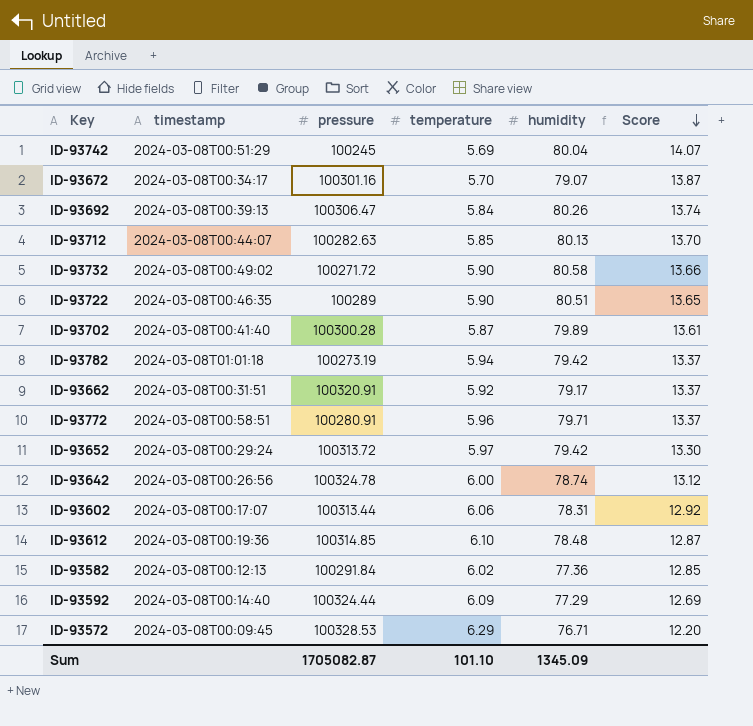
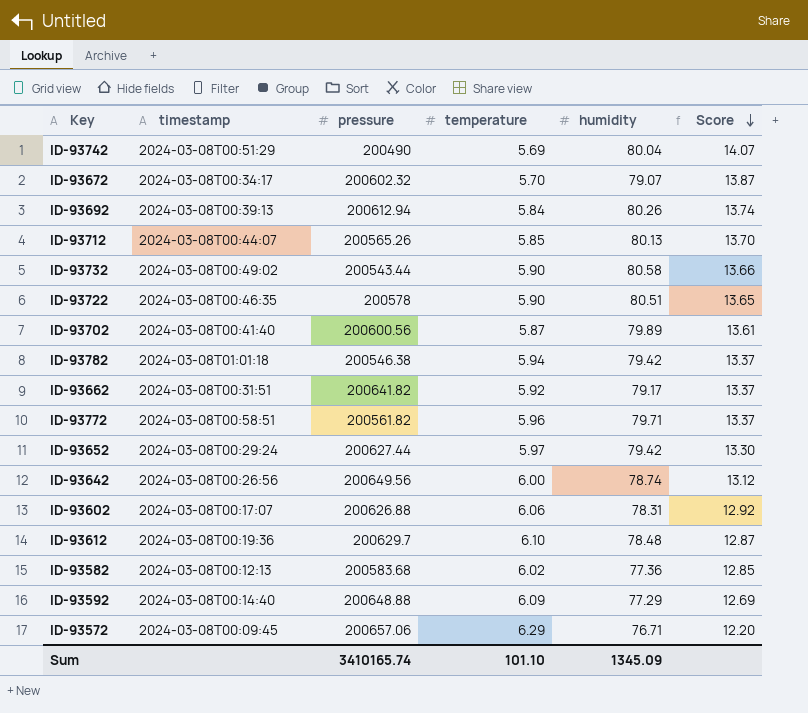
ID-93742 | pressure: 100245 -> 200490
ID-93672 | pressure: 100301.16 -> 200602.32
ID-93692 | pressure: 100306.47 -> 200612.94
ID-93712 | pressure: 100282.63 -> 200565.26
ID-93732 | pressure: 100271.72 -> 200543.44
ID-93722 | pressure: 100289 -> 200578
ID-93702 | pressure: 100300.28 -> 200600.56
ID-93782 | pressure: 100273.19 -> 200546.38
ID-93662 | pressure: 100320.91 -> 200641.82
ID-93772 | pressure: 100280.91 -> 200561.82
ID-93652 | pressure: 100313.72 -> 200627.44
ID-93642 | pressure: 100324.78 -> 200649.56
ID-93602 | pressure: 100313.44 -> 200626.88
ID-93612 | pressure: 100314.85 -> 200629.7
ID-93582 | pressure: 100291.84 -> 200583.68
ID-93592 | pressure: 100324.44 -> 200648.88
ID-93572 | pressure: 100328.53 -> 200657.06
Sum | pressure: 1705082.87 -> 3410165.74

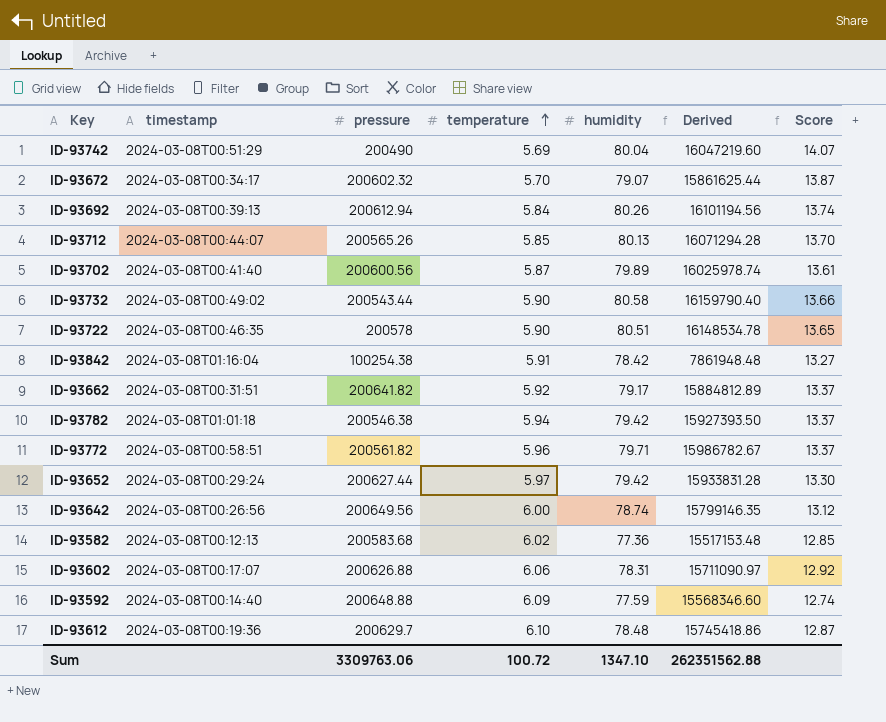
row order: Score descending -> temperature ascending
column Derived | formula: none -> [pressure] * [humidity]
row ID-93572: 2024-03-08T00:09:45 | 200657.06 | 6.29 | 76.71 | 12.20 -> none
row ID-93842: none -> 2024-03-08T01:16:04 | 100254.38 | 5.91 | 78.42 | 7861948.48 | 13.27
ID-93592 | humidity: 77.29 -> 77.59
ID-93592 | Score: 12.69 -> 12.74
Sum | pressure: 3410165.74 -> 3309763.06
Sum | temperature: 101.10 -> 100.72
Sum | humidity: 1345.09 -> 1347.10

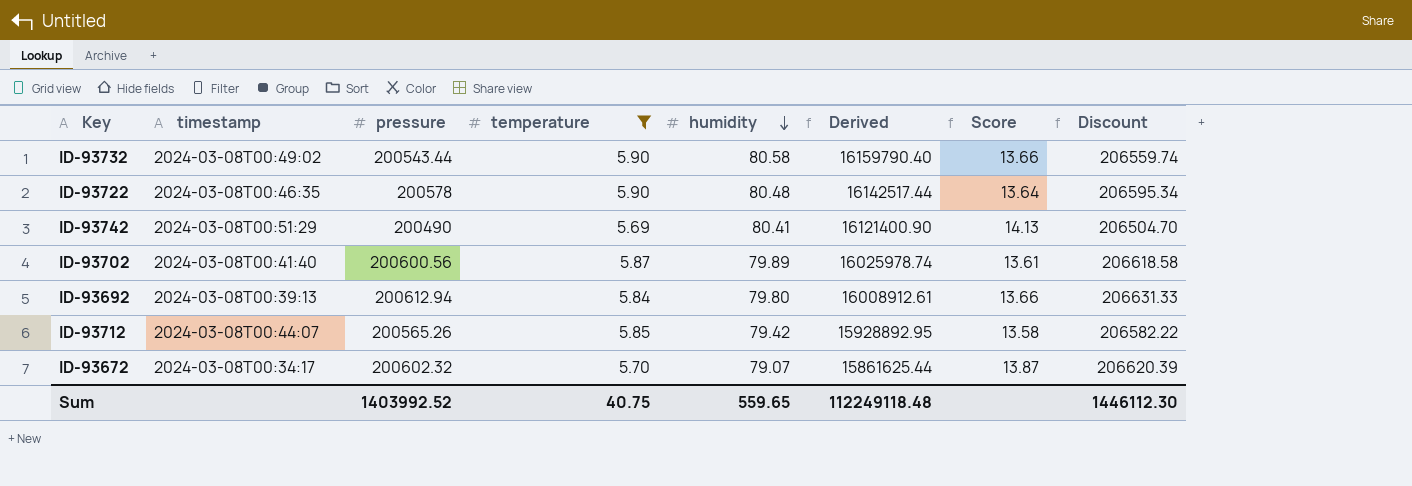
filter: none -> temperature <= 5.90
row order: temperature ascending -> humidity descending
column Discount | formula: none -> [pressure] * 1.03
ID-93722 | humidity: 80.51 -> 80.48
ID-93722 | Derived: 16148534.78 -> 16142517.44
ID-93722 | Score: 13.65 -> 13.64
ID-93742 | humidity: 80.04 -> 80.41
ID-93742 | Derived: 16047219.60 -> 16121400.90
ID-93742 | Score: 14.07 -> 14.13
ID-93692 | humidity: 80.26 -> 79.80
ID-93692 | Derived: 16101194.56 -> 16008912.61
ID-93692 | Score: 13.74 -> 13.66
ID-93712 | humidity: 80.13 -> 79.42
ID-93712 | Derived: 16071294.28 -> 15928892.95
ID-93712 | Score: 13.70 -> 13.58
Sum | pressure: 3309763.06 -> 1403992.52
Sum | temperature: 100.72 -> 40.75
Sum | humidity: 1347.10 -> 559.65
Sum | Derived: 262351562.88 -> 112249118.48

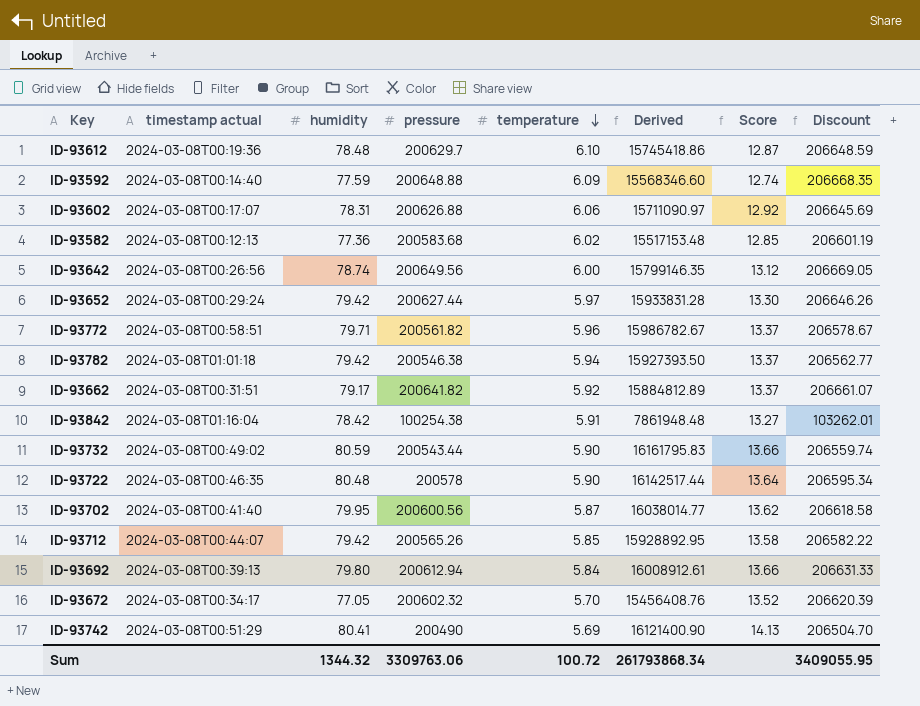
filter: temperature <= 5.90 -> none
row order: humidity descending -> temperature descending
column name: timestamp -> timestamp actual
column humidity | position: 5 -> 3
ID-93732 | humidity: 80.58 -> 80.59
ID-93732 | Derived: 16159790.40 -> 16161795.83
ID-93702 | humidity: 79.89 -> 79.95
ID-93702 | Derived: 16025978.74 -> 16038014.77
ID-93702 | Score: 13.61 -> 13.62
ID-93672 | humidity: 79.07 -> 77.05
ID-93672 | Derived: 15861625.44 -> 15456408.76
ID-93672 | Score: 13.87 -> 13.52
Sum | humidity: 559.65 -> 1344.32
Sum | pressure: 1403992.52 -> 3309763.06
Sum | temperature: 40.75 -> 100.72
Sum | Derived: 112249118.48 -> 261793868.34
Sum | Discount: 1446112.30 -> 3409055.95

